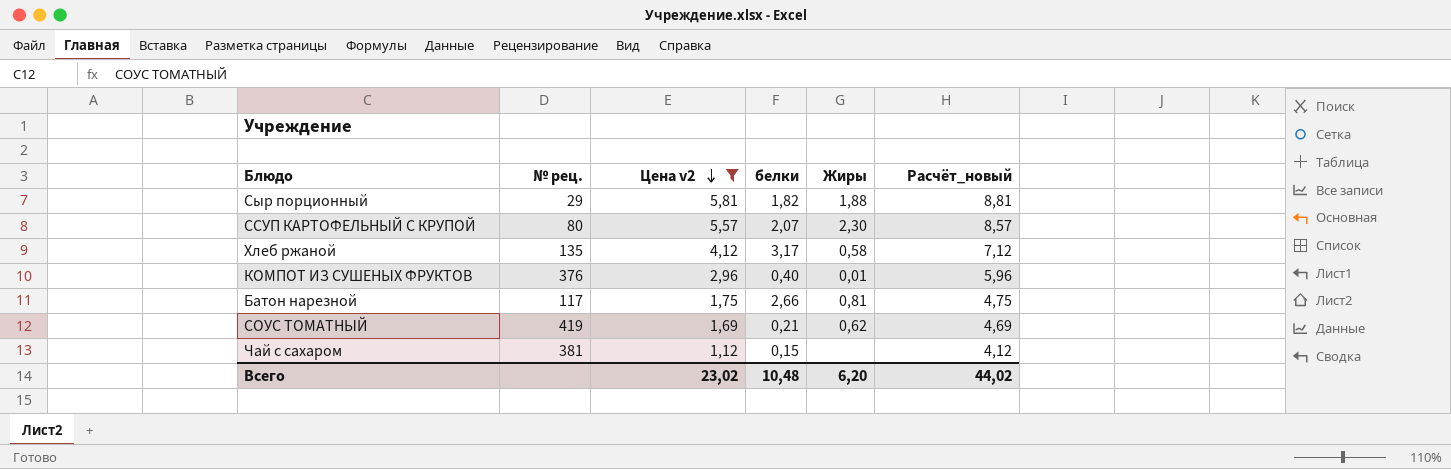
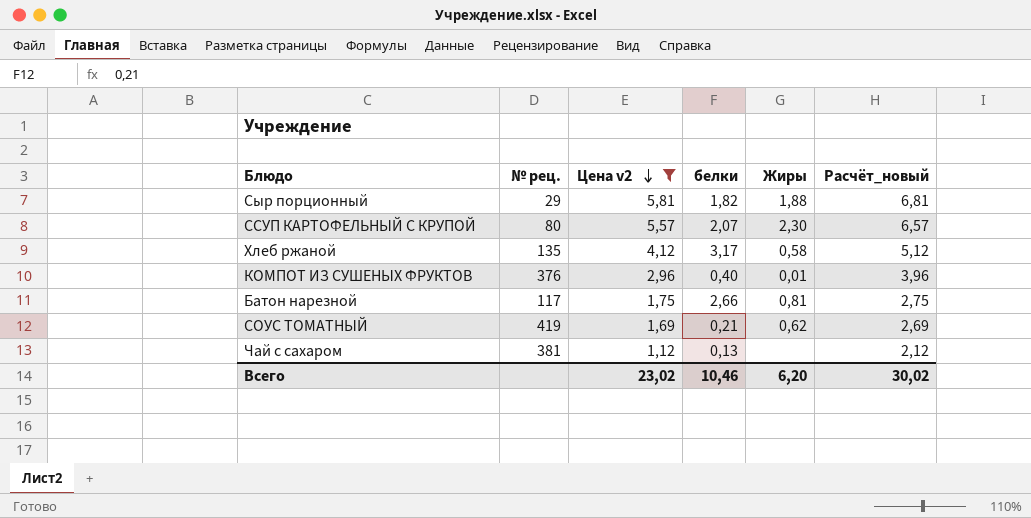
column Расчёт_новый | formula: [Цена v2] + 3 -> [Цена v2] + 1
Чай с сахаром | белки: 0,15 -> 0,13
Всего | белки: 10,48 -> 10,46
Всего | Расчёт_новый: 44,02 -> 30,02

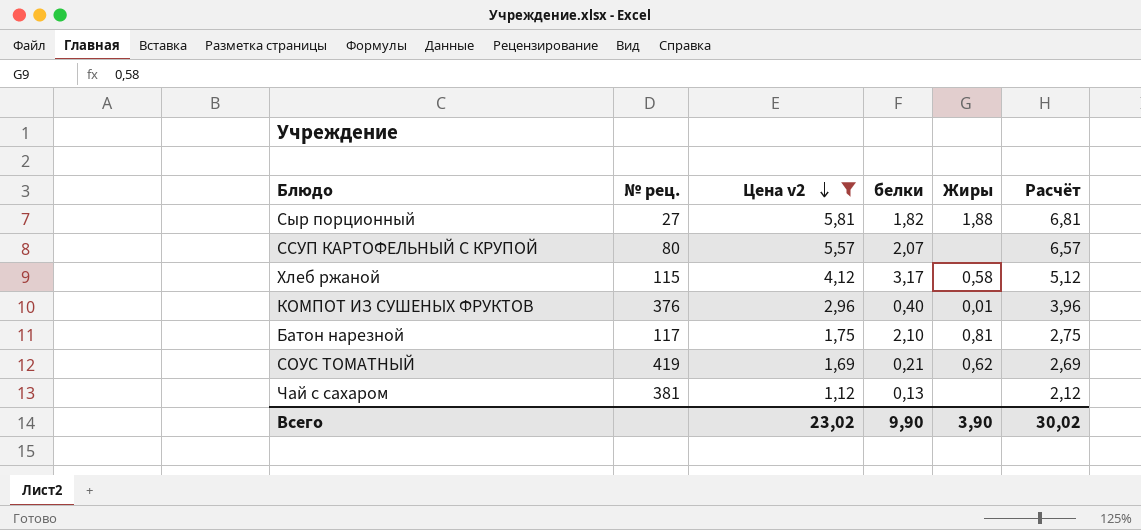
column name: Расчёт_новый -> Расчёт
Сыр порционный | № рец.: 29 -> 27
ССУП КАРТОФЕЛЬНЫЙ С КРУПОЙ | Жиры: 2,30 -> none
Хлеб ржаной | № рец.: 135 -> 115
Батон нарезной | белки: 2,66 -> 2,10
Всего | белки: 10,46 -> 9,90
Всего | Жиры: 6,20 -> 3,90

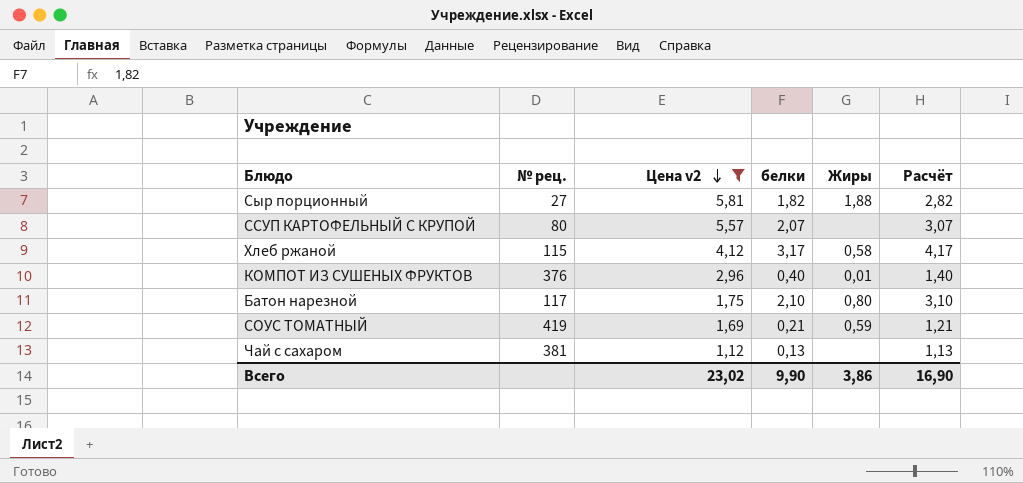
column Расчёт | formula: [Цена v2] + 1 -> [белки] + 1
Батон нарезной | Жиры: 0,81 -> 0,80
СОУС ТОМАТНЫЙ | Жиры: 0,62 -> 0,59
Всего | Жиры: 3,90 -> 3,86
Всего | Расчёт: 30,02 -> 16,90

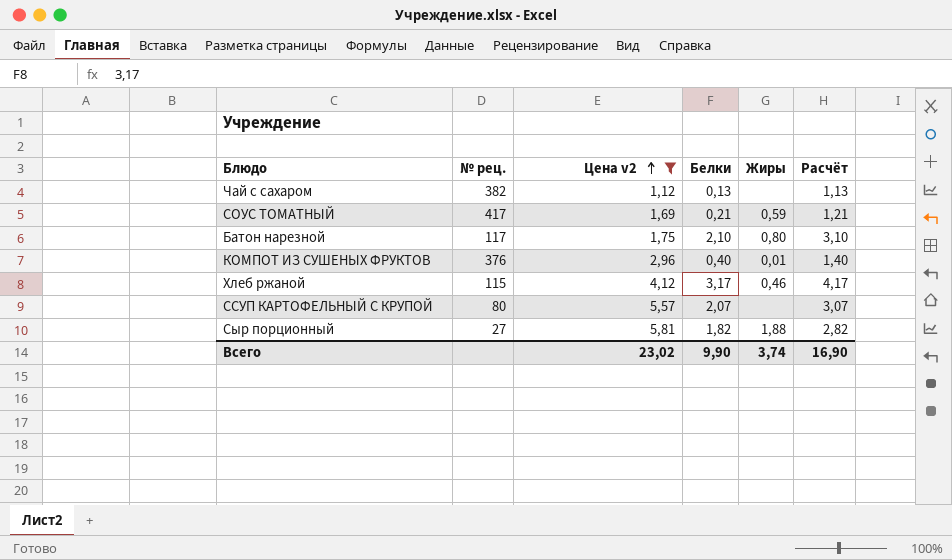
row order: Цена v2 descending -> Цена v2 ascending
column name: белки -> Белки
Чай с сахаром | № рец.: 381 -> 382
СОУС ТОМАТНЫЙ | № рец.: 419 -> 417
Хлеб ржаной | Жиры: 0,58 -> 0,46
Всего | Жиры: 3,86 -> 3,74

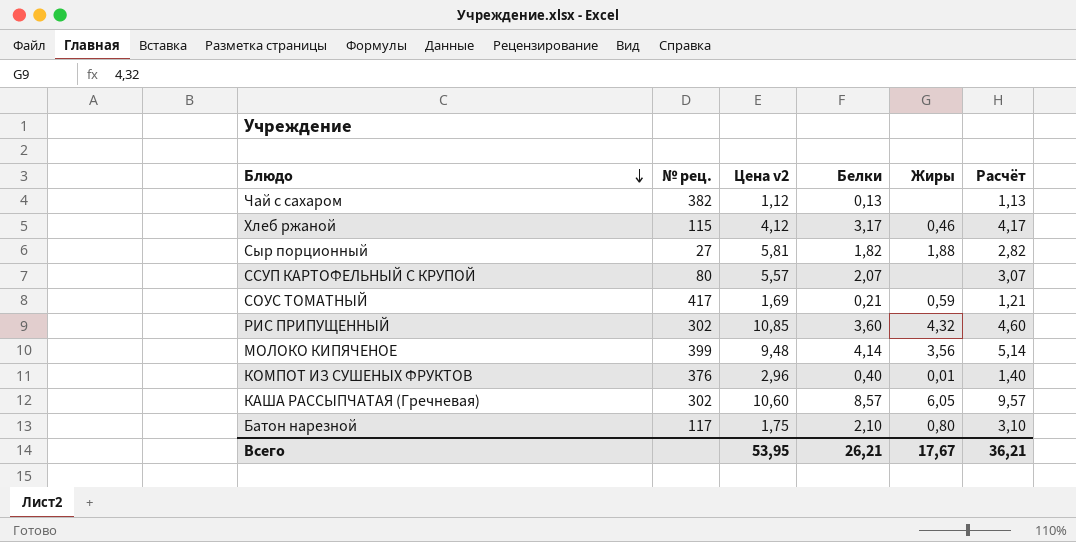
filter: Цена v2 <= 5,81 -> none
row order: Цена v2 ascending -> Блюдо descending
Всего | Цена v2: 23,02 -> 53,95
Всего | Белки: 9,90 -> 26,21
Всего | Жиры: 3,74 -> 17,67
Всего | Расчёт: 16,90 -> 36,21

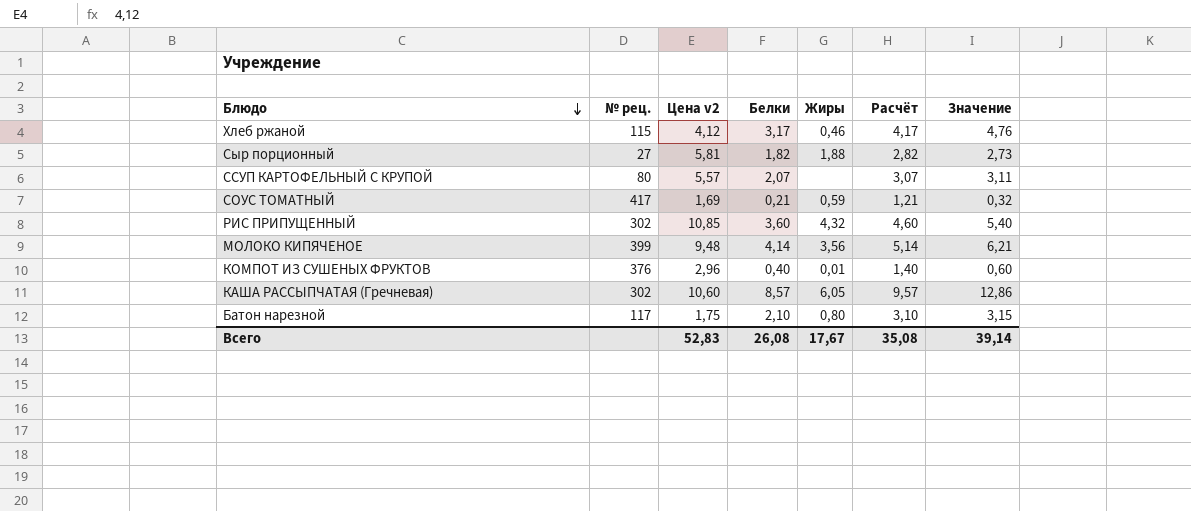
column Значение | formula: none -> [Белки] * 1,5
row Чай с сахаром: 382 | 1,12 | 0,13 | none | 1,13 -> none
Всего | Цена v2: 53,95 -> 52,83
Всего | Белки: 26,21 -> 26,08
Всего | Расчёт: 36,21 -> 35,08

